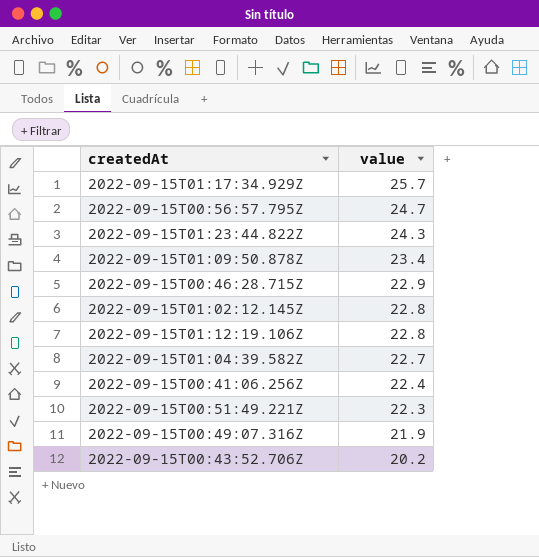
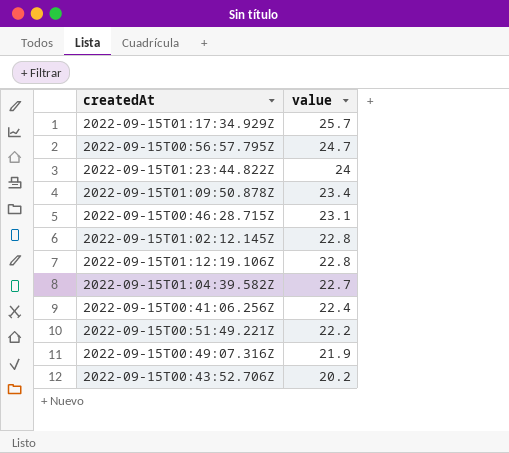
2022-09-15T01:23:44.822Z | value: 24.3 -> 24
2022-09-15T00:46:28.715Z | value: 22.9 -> 23.1
2022-09-15T00:51:49.221Z | value: 22.3 -> 22.2

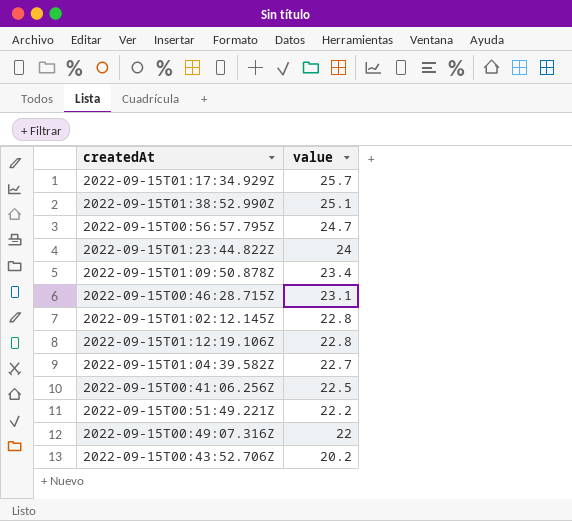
row 2022-09-15T01:38:52.990Z: none -> 25.1
2022-09-15T00:41:06.256Z | value: 22.4 -> 22.5
2022-09-15T00:49:07.316Z | value: 21.9 -> 22

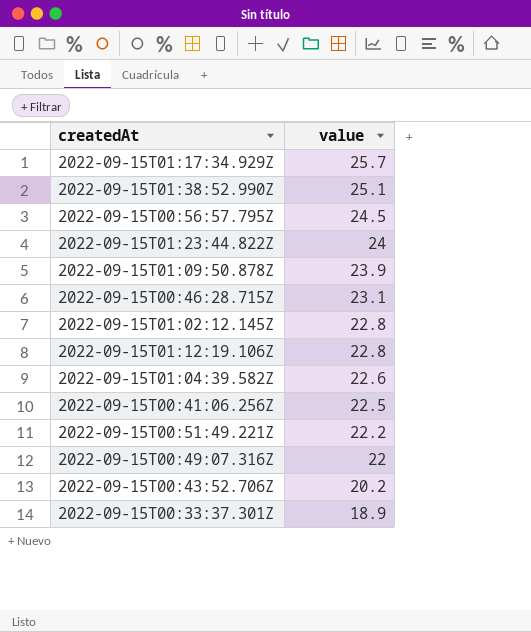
2022-09-15T00:56:57.795Z | value: 24.7 -> 24.5
2022-09-15T01:09:50.878Z | value: 23.4 -> 23.9
2022-09-15T01:04:39.582Z | value: 22.7 -> 22.6
row 2022-09-15T00:33:37.301Z: none -> 18.9

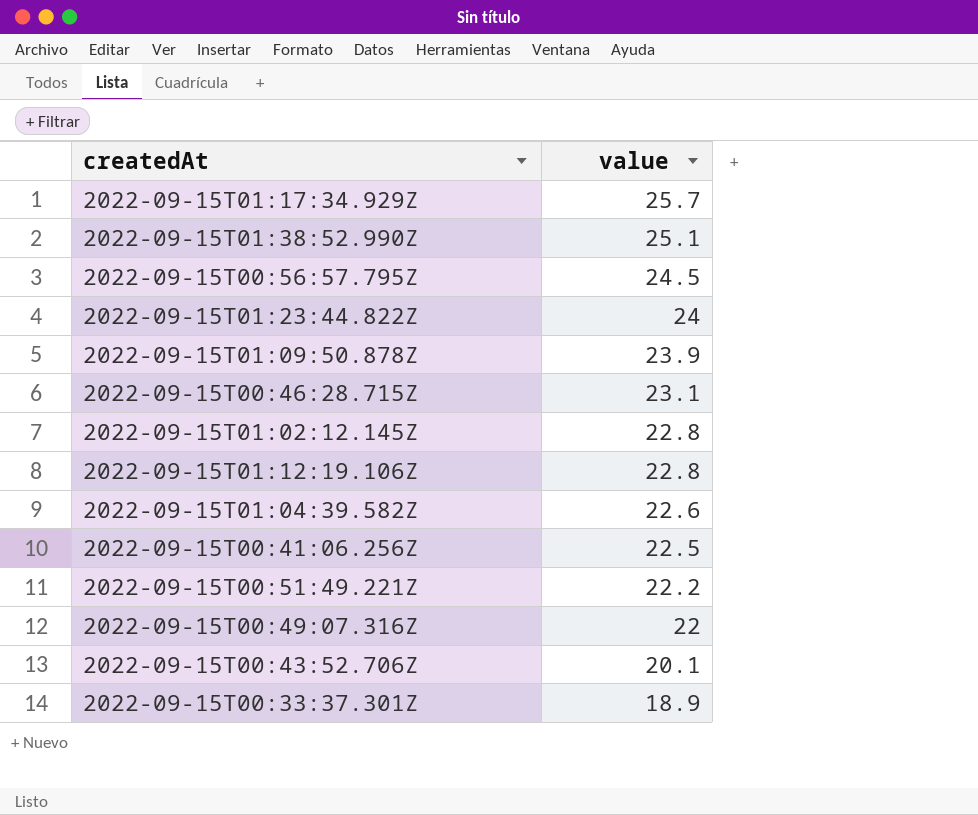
2022-09-15T00:43:52.706Z | value: 20.2 -> 20.1

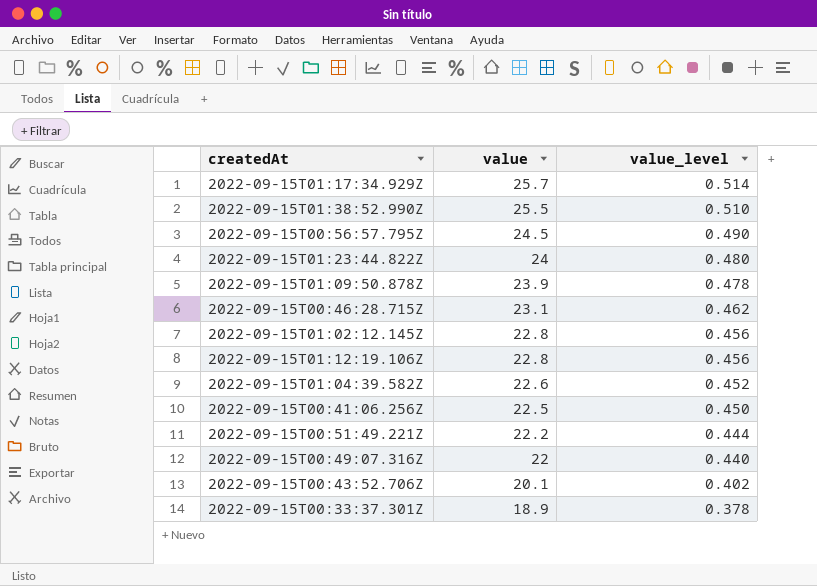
column value_level | formula: none -> [value] * 0.02
2022-09-15T01:38:52.990Z | value: 25.1 -> 25.5

